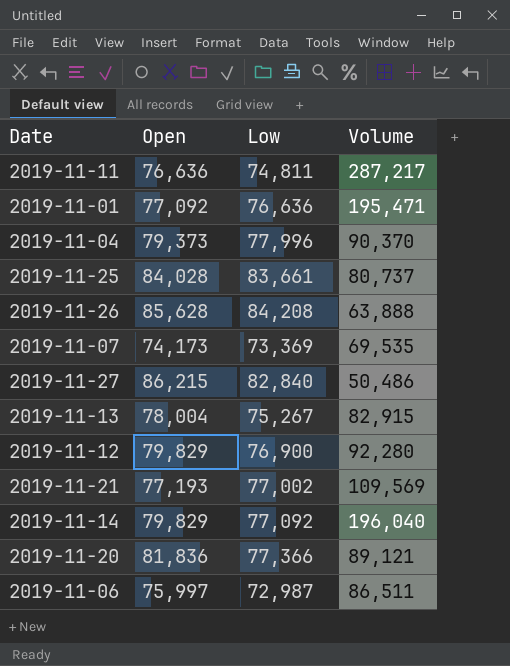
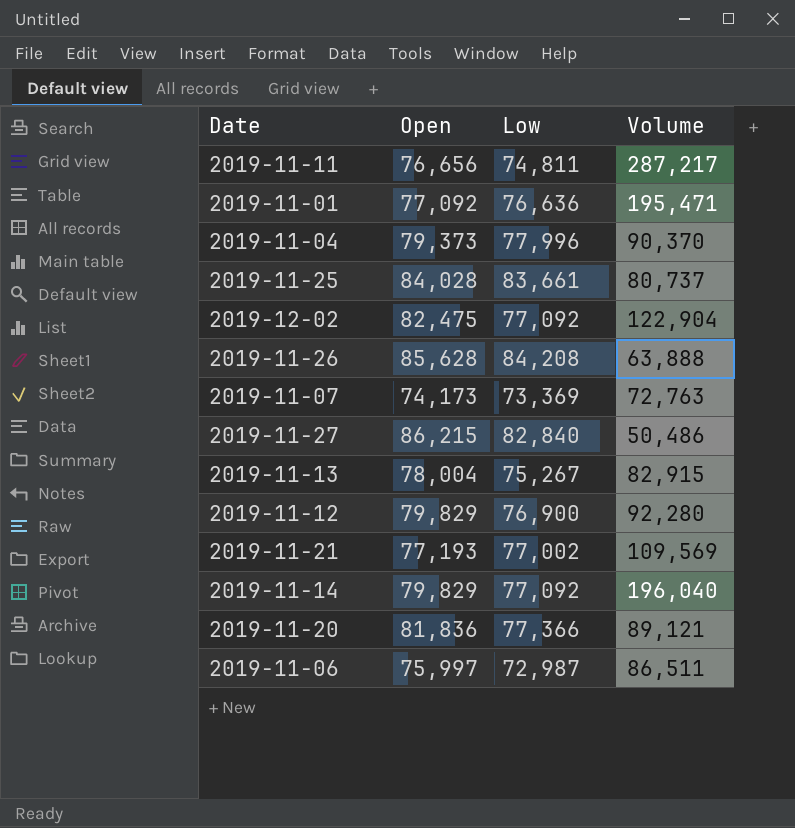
2019-11-11 | Open: 76,636 -> 76,656
row 2019-12-02: none -> 82,475 | 77,092 | 122,904
2019-11-07 | Volume: 69,535 -> 72,763

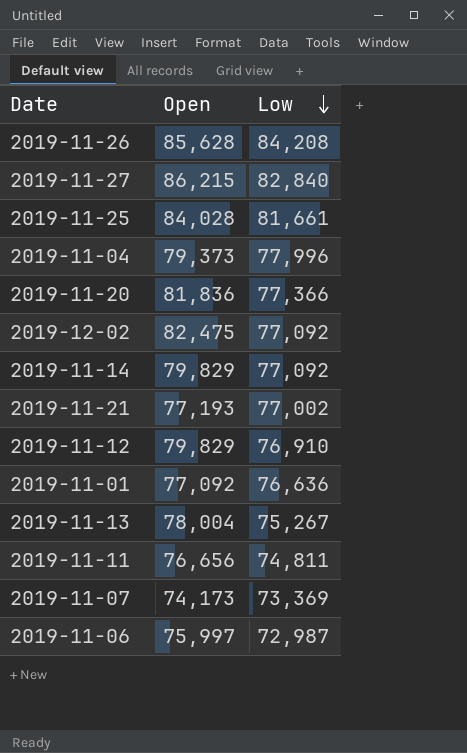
row order: none -> Low descending
column Volume | position: 4 -> none
2019-11-25 | Low: 83,661 -> 81,661
2019-11-12 | Low: 76,900 -> 76,910

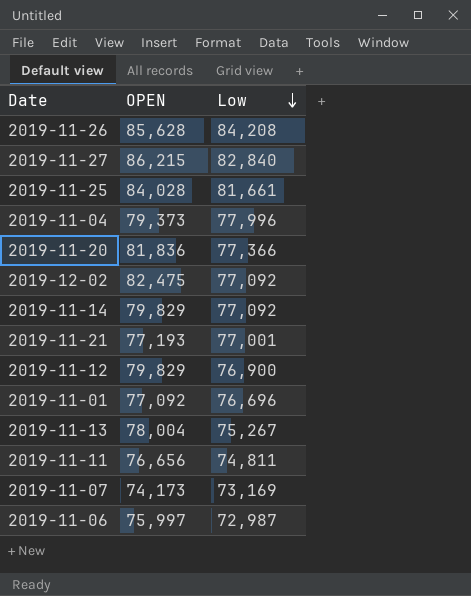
column name: Open -> OPEN
2019-11-21 | Low: 77,002 -> 77,001
2019-11-12 | Low: 76,910 -> 76,900
2019-11-01 | Low: 76,636 -> 76,696
2019-11-07 | Low: 73,369 -> 73,169

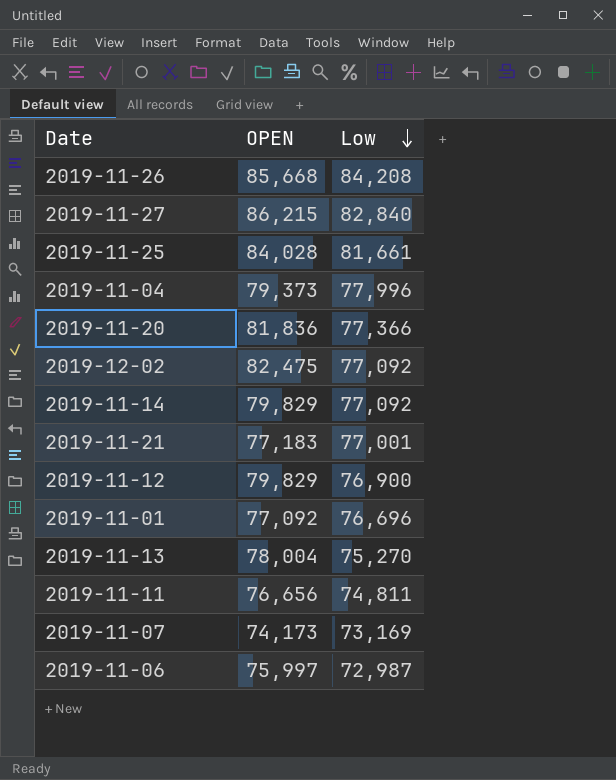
2019-11-26 | OPEN: 85,628 -> 85,668
2019-11-21 | OPEN: 77,193 -> 77,183
2019-11-13 | Low: 75,267 -> 75,270

